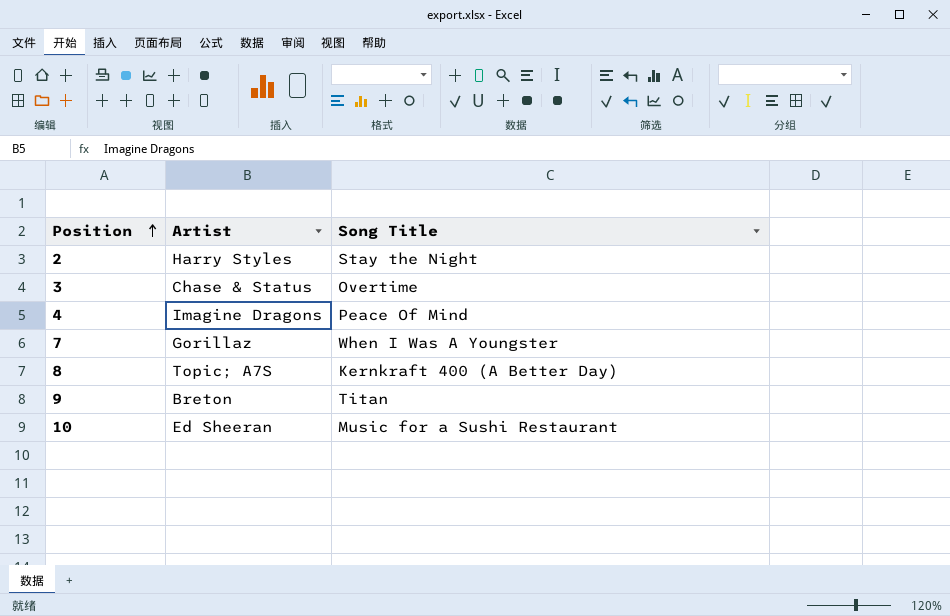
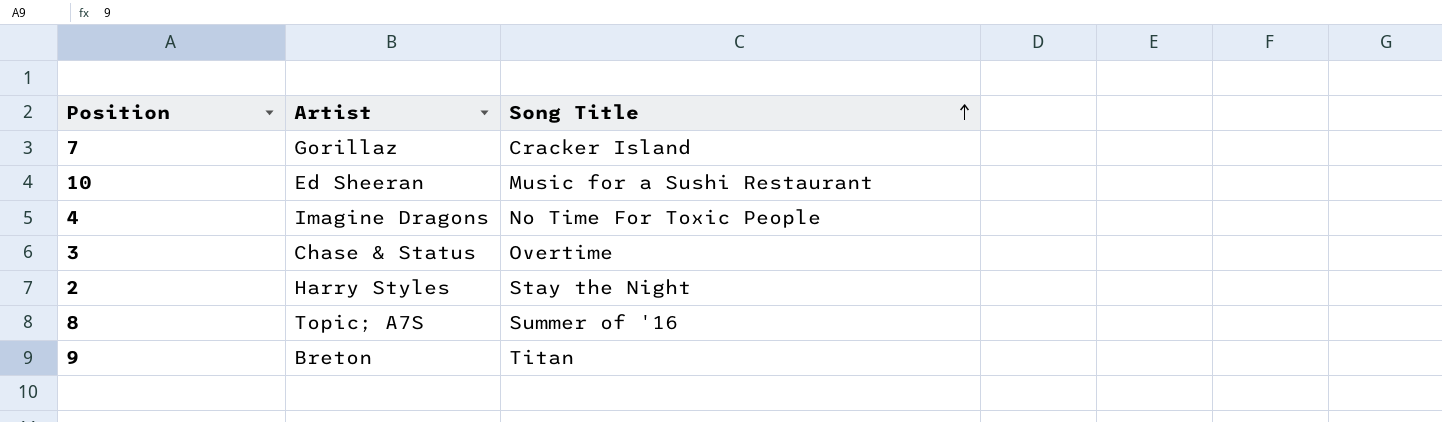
row order: Position ascending -> Song Title ascending
7 | Song Title: When I Was A Youngster -> Cracker Island
4 | Song Title: Peace Of Mind -> No Time For Toxic People
8 | Song Title: Kernkraft 400 (A Better Day) -> Summer of '16

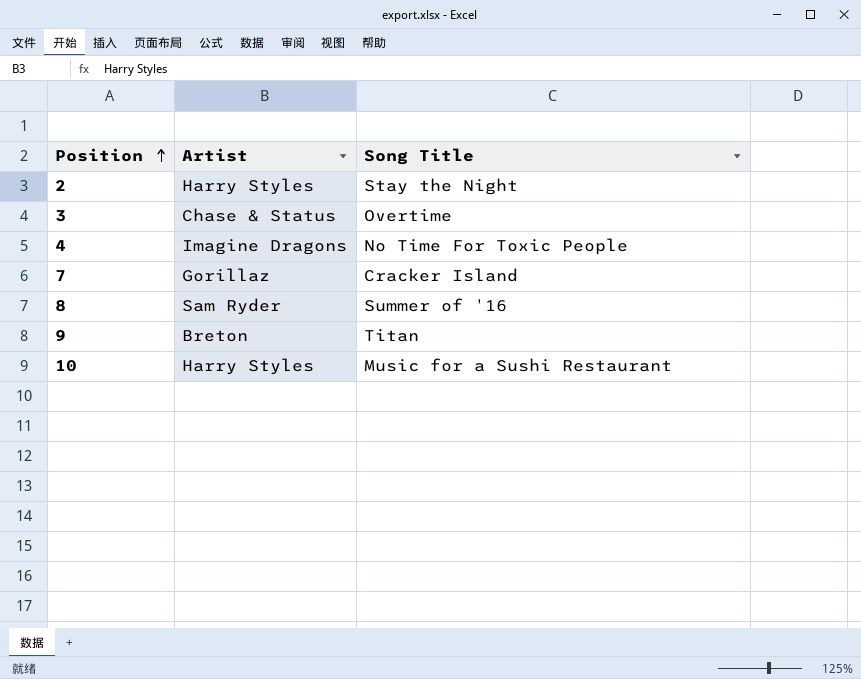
row order: Song Title ascending -> Position ascending
8 | Artist: Topic; A7S -> Sam Ryder
10 | Artist: Ed Sheeran -> Harry Styles

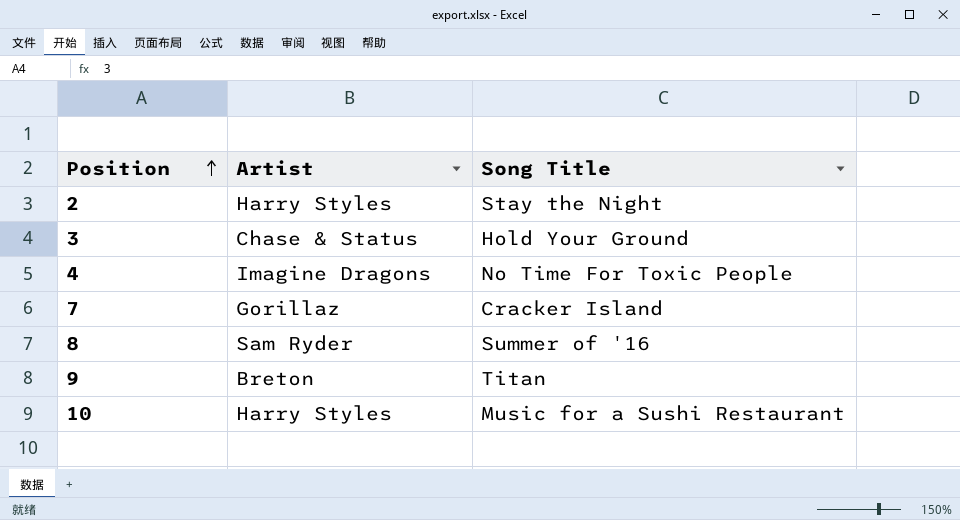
3 | Song Title: Overtime -> Hold Your Ground

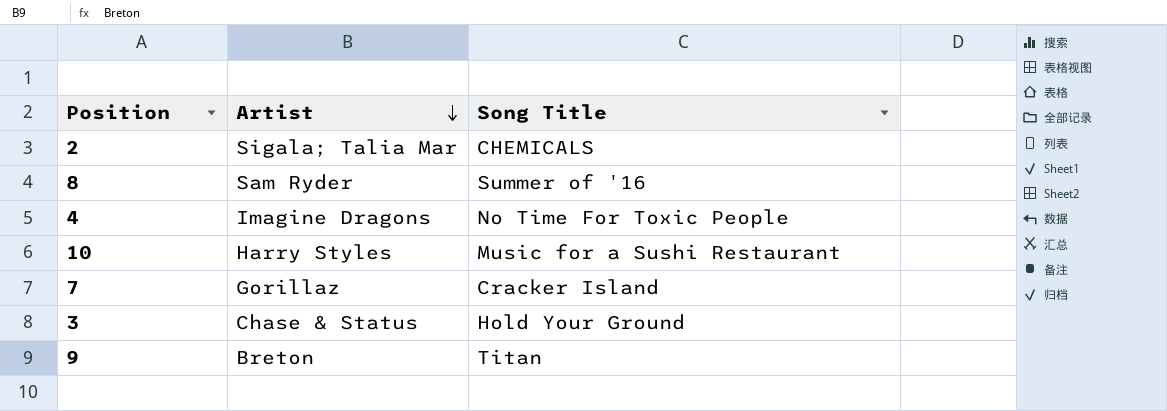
row order: Position ascending -> Artist descending
2 | Artist: Harry Styles -> Sigala; Talia Mar
2 | Song Title: Stay the Night -> CHEMICALS

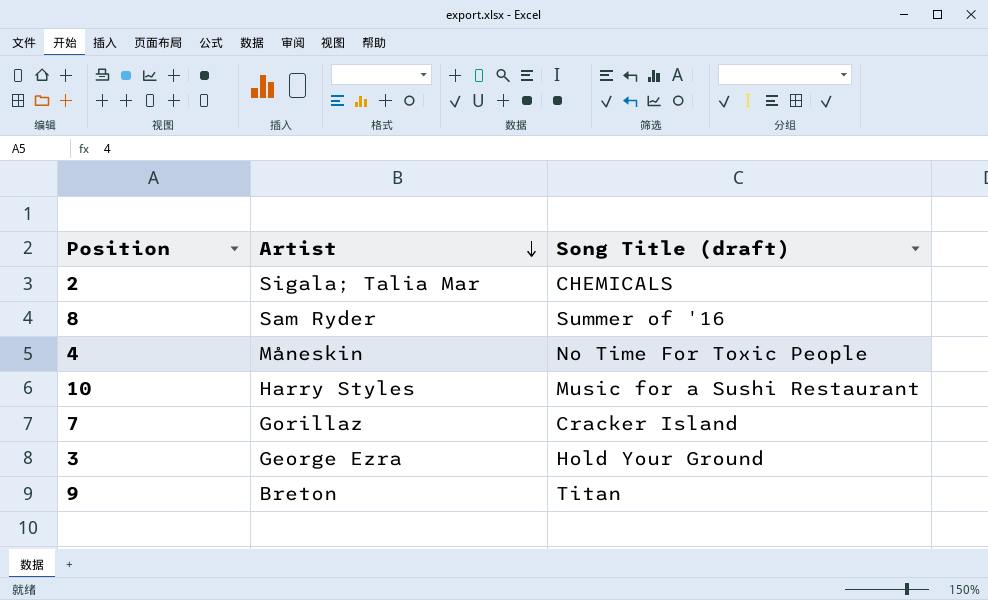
column name: Song Title -> Song Title (draft)
4 | Artist: Imagine Dragons -> Måneskin
3 | Artist: Chase & Status -> George Ezra

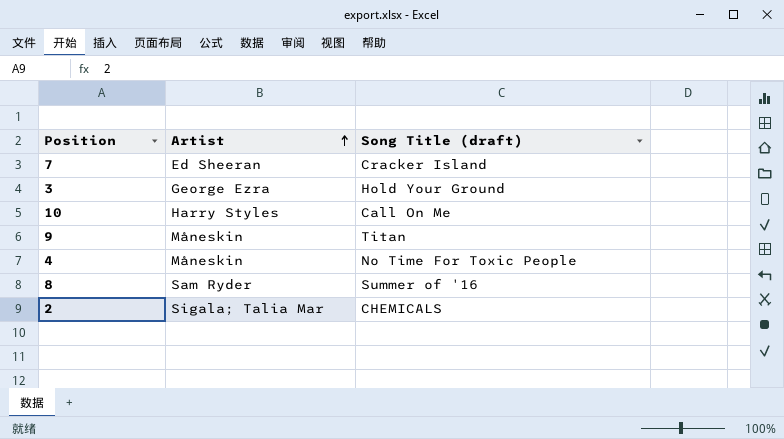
row order: Artist descending -> Artist ascending
7 | Artist: Gorillaz -> Ed Sheeran
10 | Song Title (draft): Music for a Sushi Restaurant -> Call On Me
9 | Artist: Breton -> Måneskin

